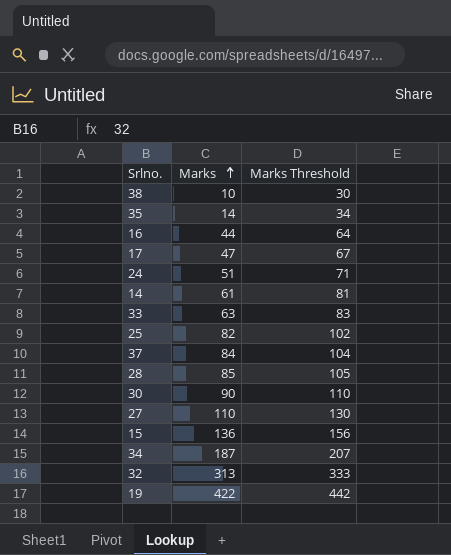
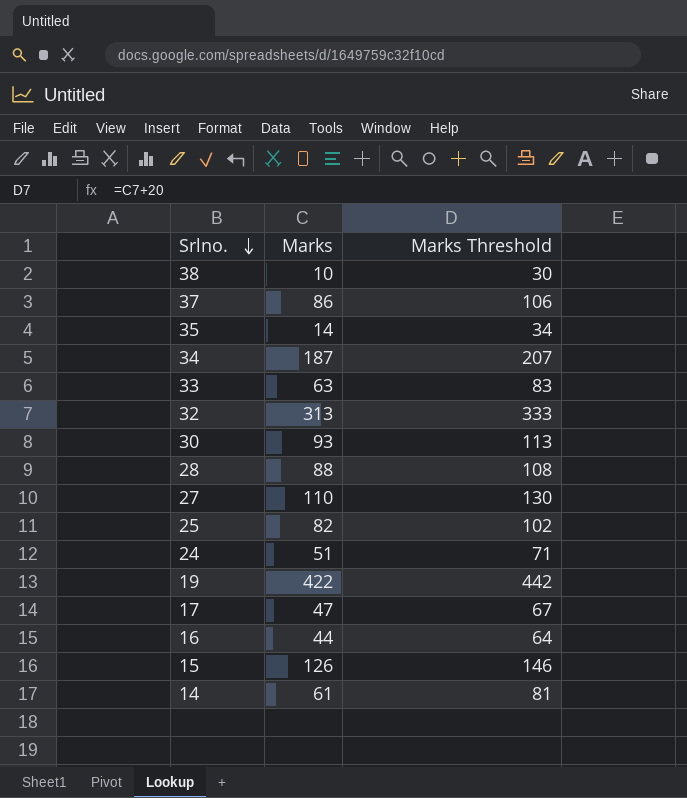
row order: Marks ascending -> Srlno. descending
37 | Marks: 84 -> 86
37 | Marks Threshold: 104 -> 106
30 | Marks: 90 -> 93
30 | Marks Threshold: 110 -> 113
28 | Marks: 85 -> 88
28 | Marks Threshold: 105 -> 108
15 | Marks: 136 -> 126
15 | Marks Threshold: 156 -> 146

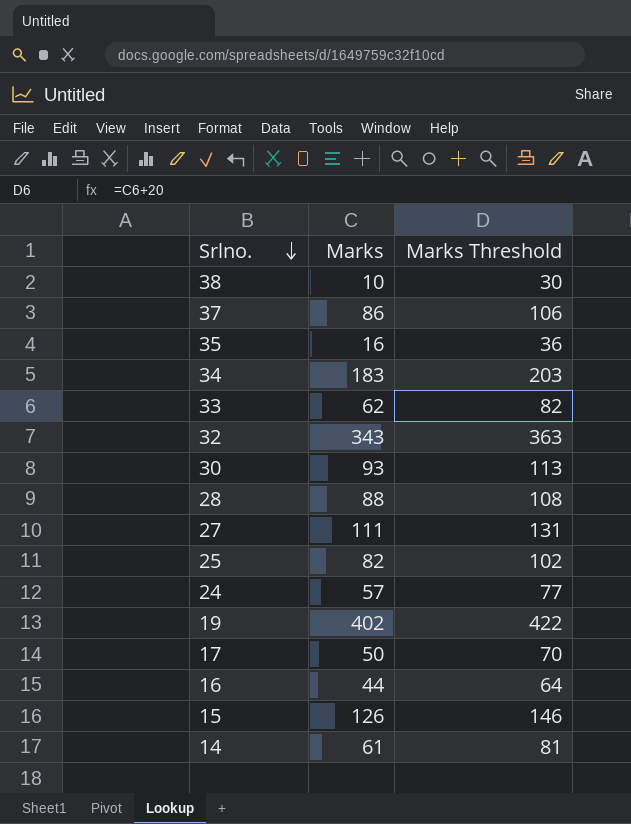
35 | Marks: 14 -> 16
35 | Marks Threshold: 34 -> 36
34 | Marks: 187 -> 183
34 | Marks Threshold: 207 -> 203
33 | Marks: 63 -> 62
33 | Marks Threshold: 83 -> 82
32 | Marks: 313 -> 343
32 | Marks Threshold: 333 -> 363
27 | Marks: 110 -> 111
27 | Marks Threshold: 130 -> 131
24 | Marks: 51 -> 57
24 | Marks Threshold: 71 -> 77
19 | Marks: 422 -> 402
19 | Marks Threshold: 442 -> 422
17 | Marks: 47 -> 50
17 | Marks Threshold: 67 -> 70

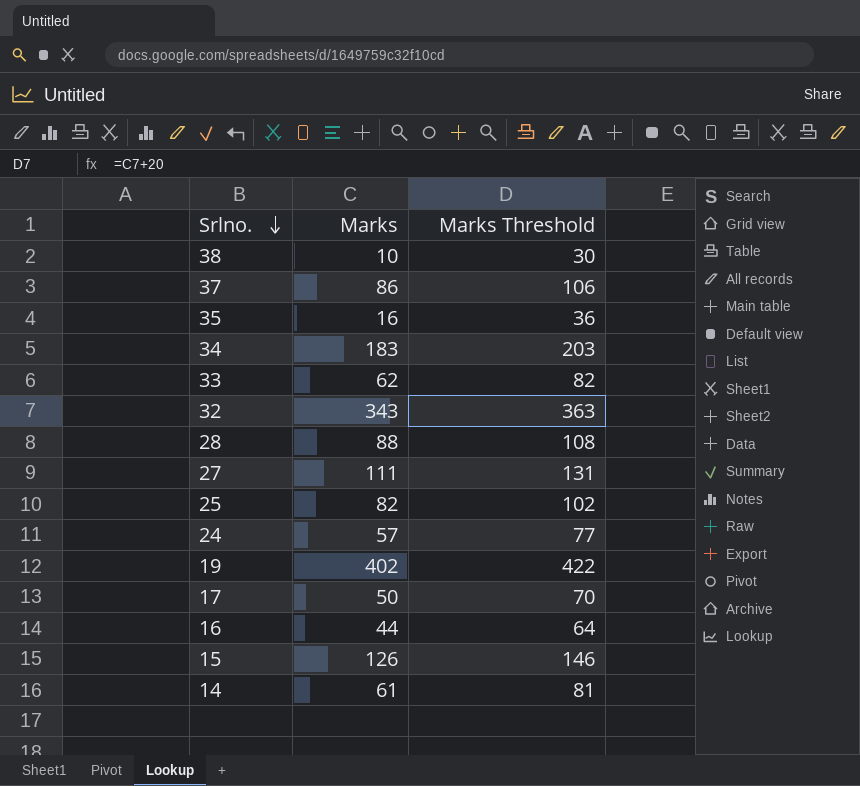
row 30: 93 | 113 -> none

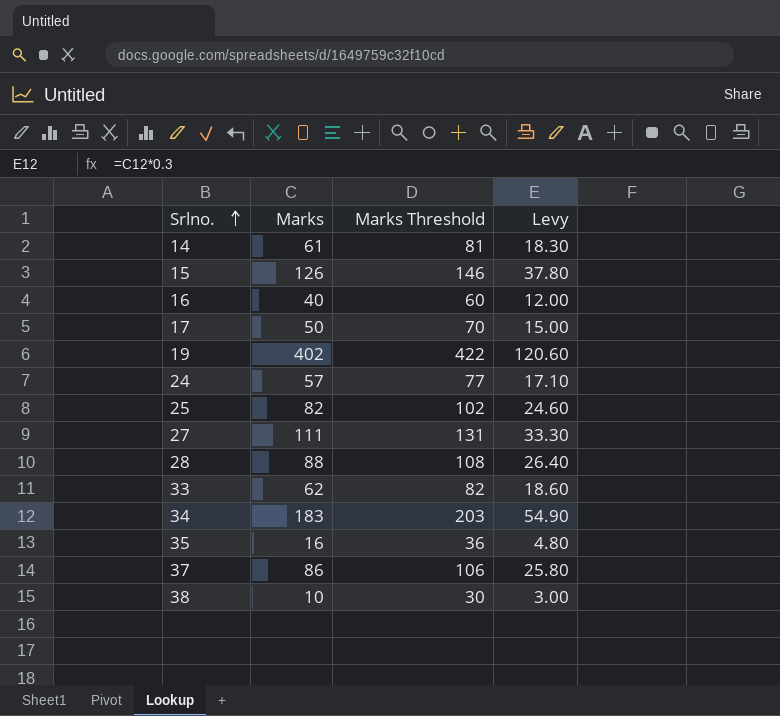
row order: Srlno. descending -> Srlno. ascending
column Levy | formula: none -> [Marks] * 0.3
row 32: 343 | 363 -> none
16 | Marks: 44 -> 40
16 | Marks Threshold: 64 -> 60

